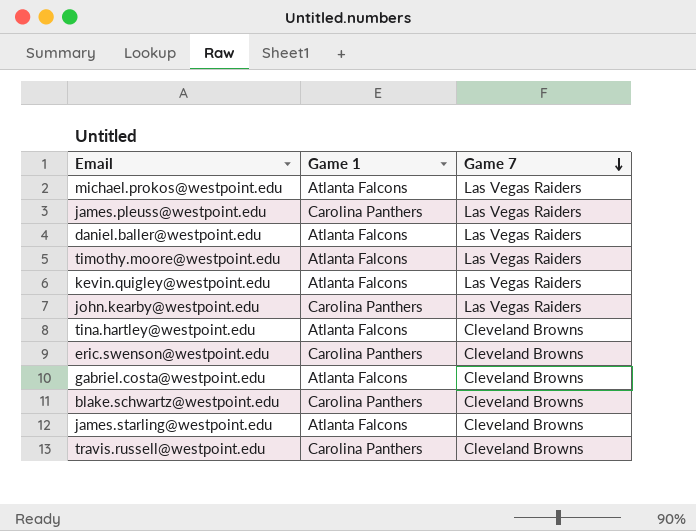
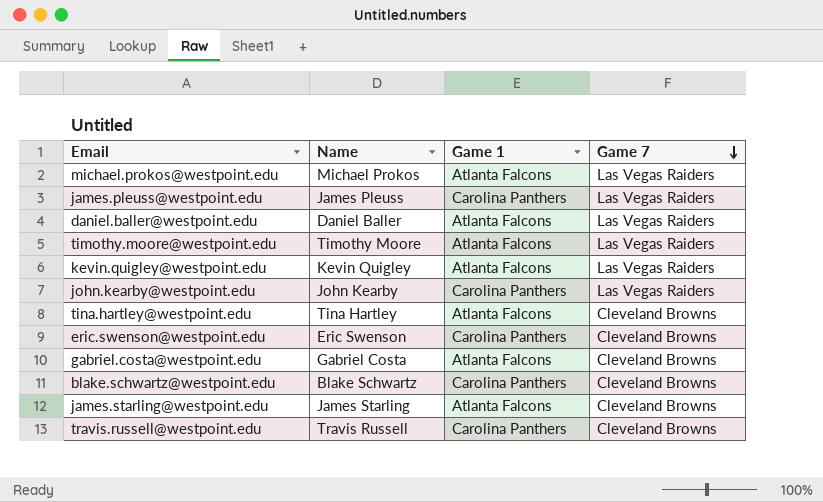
column Name | position: none -> 2

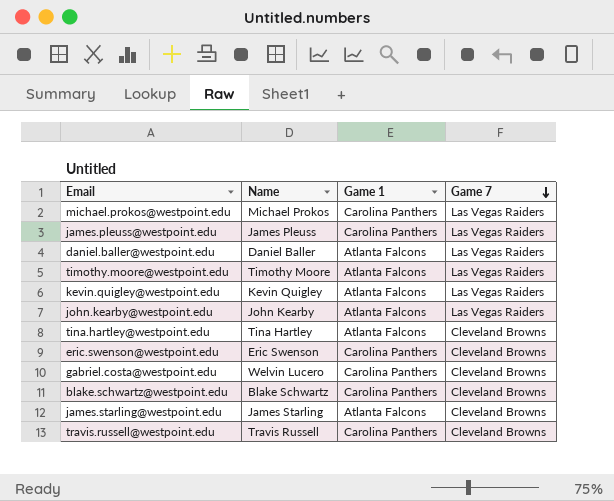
michael.prokos@westpoint.edu | Game 1: Atlanta Falcons -> Carolina Panthers
john.kearby@westpoint.edu | Game 1: Carolina Panthers -> Atlanta Falcons
gabriel.costa@westpoint.edu | Name: Gabriel Costa -> Welvin Lucero
gabriel.costa@westpoint.edu | Game 1: Atlanta Falcons -> Carolina Panthers

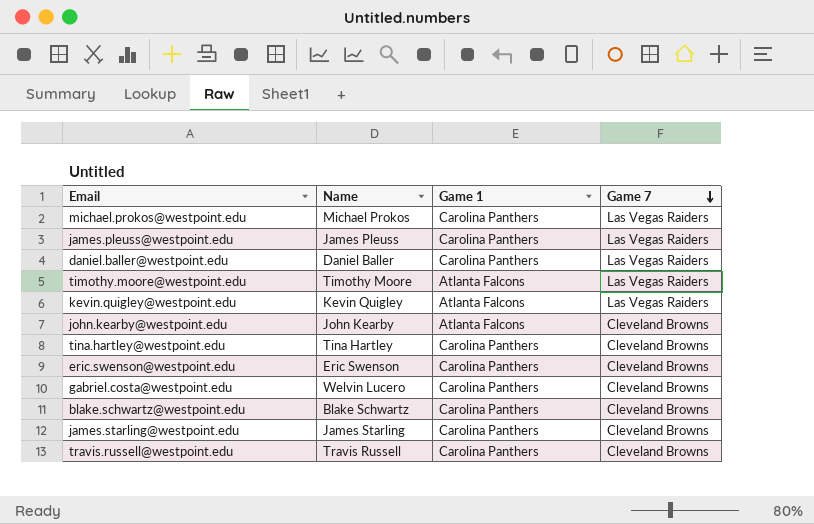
daniel.baller@westpoint.edu | Game 1: Atlanta Falcons -> Carolina Panthers
john.kearby@westpoint.edu | Game 7: Las Vegas Raiders -> Cleveland Browns
tina.hartley@westpoint.edu | Game 1: Atlanta Falcons -> Carolina Panthers
james.starling@westpoint.edu | Game 1: Atlanta Falcons -> Carolina Panthers

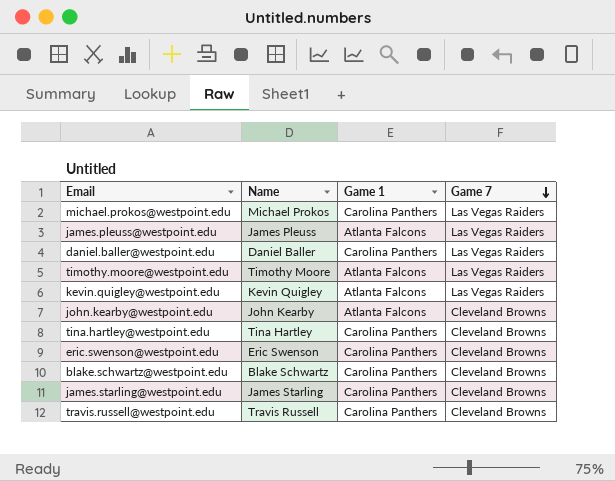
row gabriel.costa@westpoint.edu: Welvin Lucero | Carolina Panthers | Cleveland Browns -> none
james.pleuss@westpoint.edu | Game 1: Carolina Panthers -> Atlanta Falcons

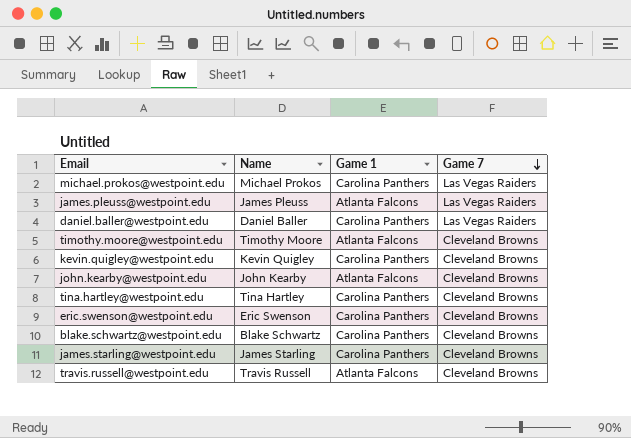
timothy.moore@westpoint.edu | Game 7: Las Vegas Raiders -> Cleveland Browns
kevin.quigley@westpoint.edu | Game 1: Atlanta Falcons -> Carolina Panthers
kevin.quigley@westpoint.edu | Game 7: Las Vegas Raiders -> Cleveland Browns
travis.russell@westpoint.edu | Game 1: Carolina Panthers -> Atlanta Falcons

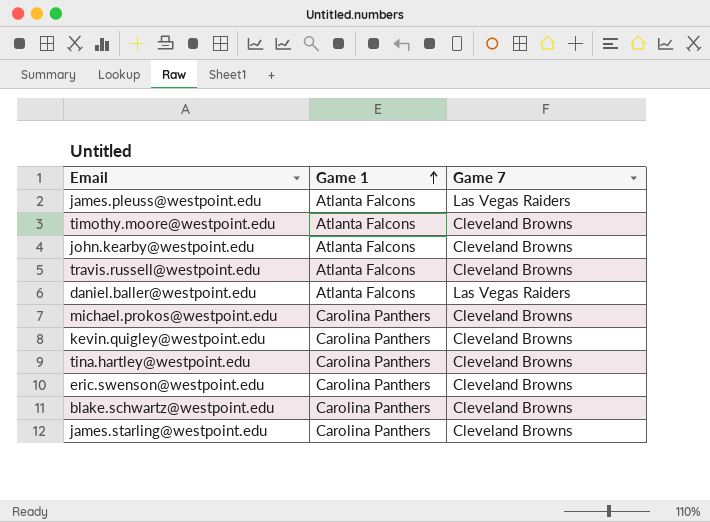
row order: Game 7 descending -> Game 1 ascending
column Name | position: 2 -> none
daniel.baller@westpoint.edu | Game 1: Carolina Panthers -> Atlanta Falcons
michael.prokos@westpoint.edu | Game 7: Las Vegas Raiders -> Cleveland Browns

